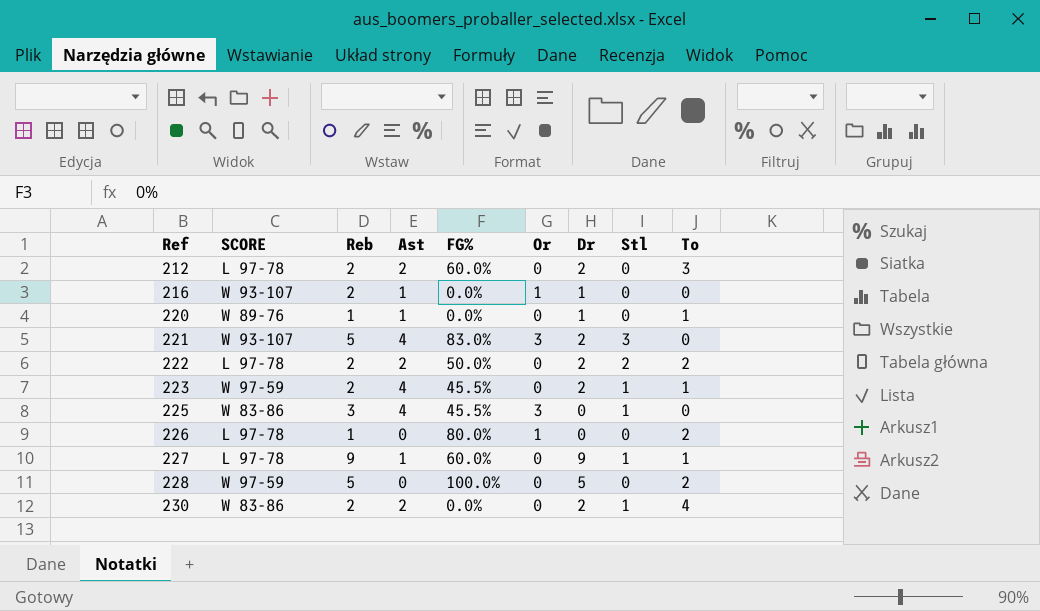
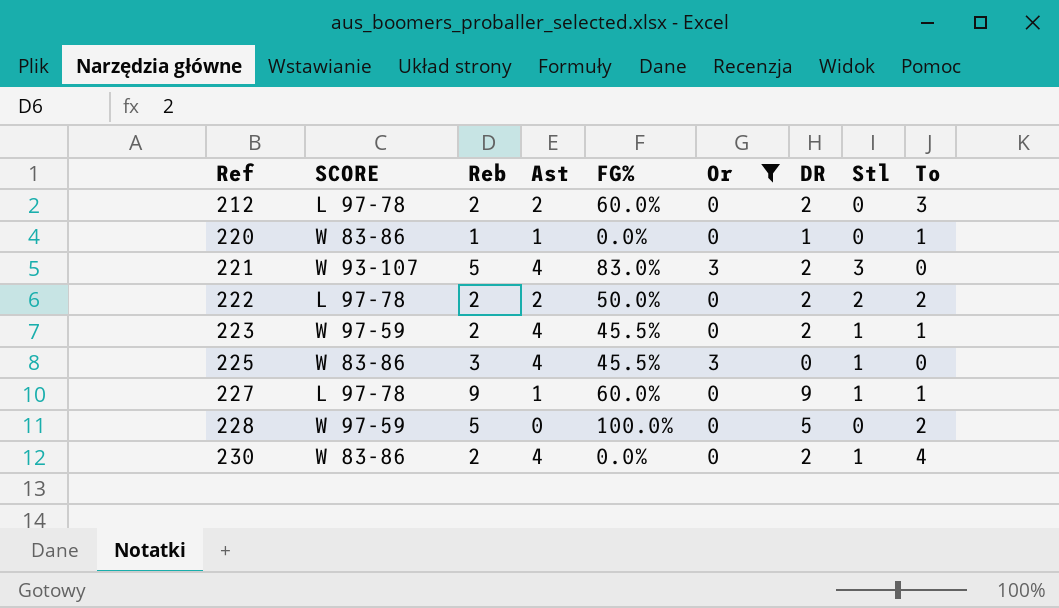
filter: none -> Or != 1
column name: Dr -> DR
220 | SCORE: W 89-76 -> W 83-86
230 | Ast: 2 -> 4

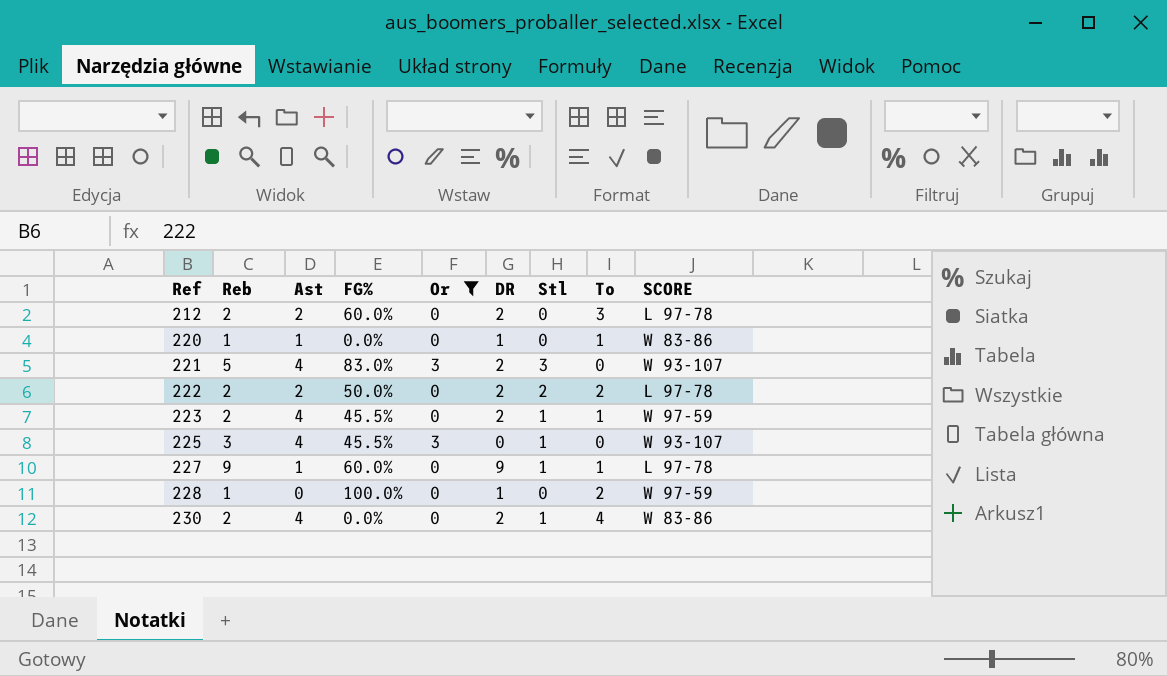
column SCORE | position: 2 -> 9
225 | SCORE: W 83-86 -> W 93-107
228 | Reb: 5 -> 1
228 | DR: 5 -> 1

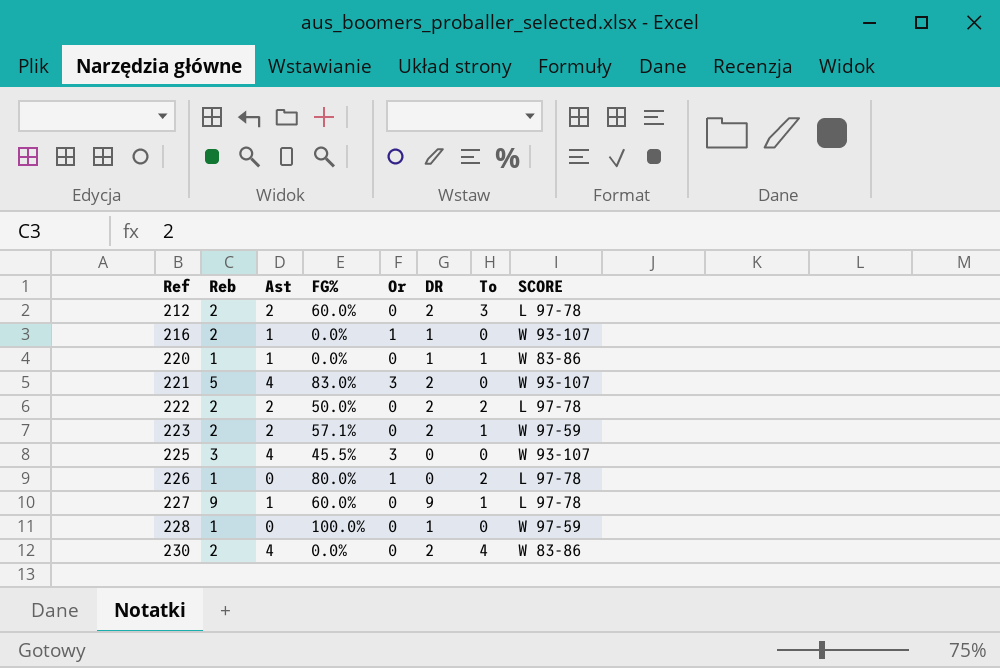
filter: Or != 1 -> none
column Stl | position: 7 -> none
223 | Ast: 4 -> 2
223 | FG%: 45.5% -> 57.1%
228 | To: 2 -> 0

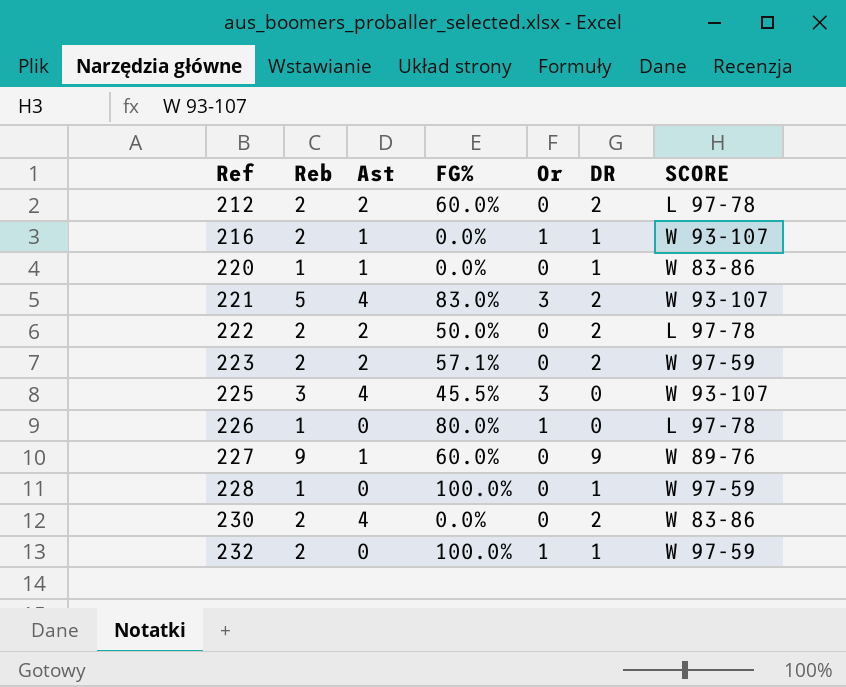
column To | position: 7 -> none
227 | SCORE: L 97-78 -> W 89-76
row 232: none -> 2 | 0 | 100.0% | 1 | 1 | W 97-59

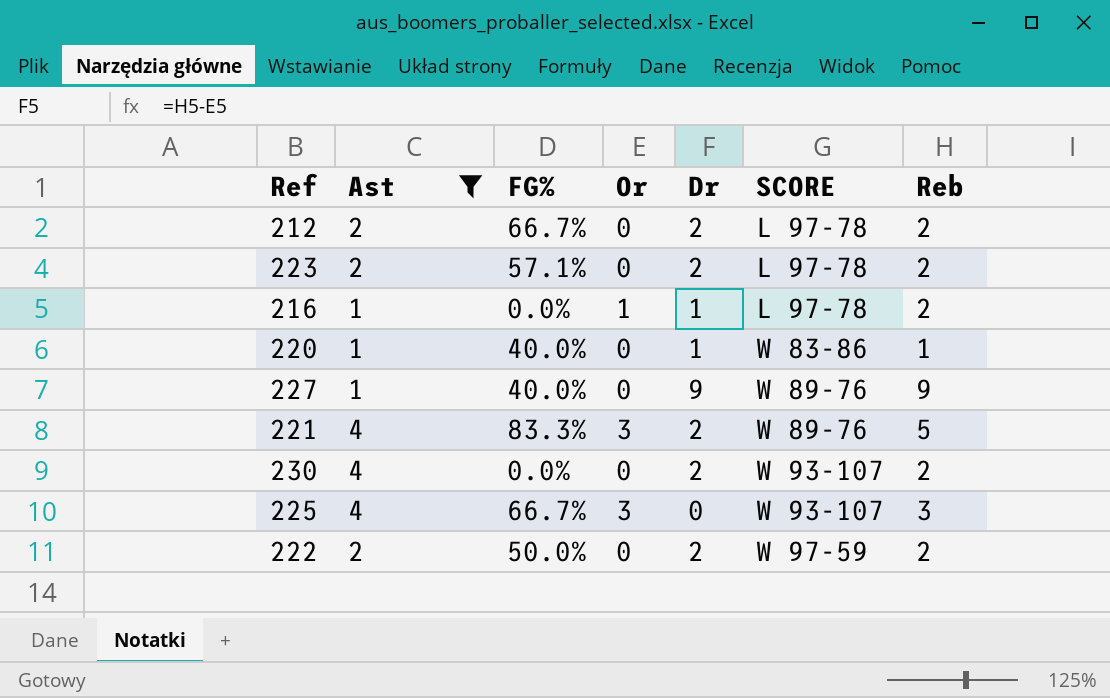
filter: none -> Ast != 0
row order: Ref ascending -> SCORE ascending
column name: DR -> Dr
column Reb | position: 2 -> 7
212 | FG%: 60.0% -> 66.7%
223 | SCORE: W 97-59 -> L 97-78
216 | SCORE: W 93-107 -> L 97-78
220 | FG%: 0.0% -> 40.0%
227 | FG%: 60.0% -> 40.0%
221 | FG%: 83.0% -> 83.3%
221 | SCORE: W 93-107 -> W 89-76
230 | SCORE: W 83-86 -> W 93-107
225 | FG%: 45.5% -> 66.7%
222 | SCORE: L 97-78 -> W 97-59

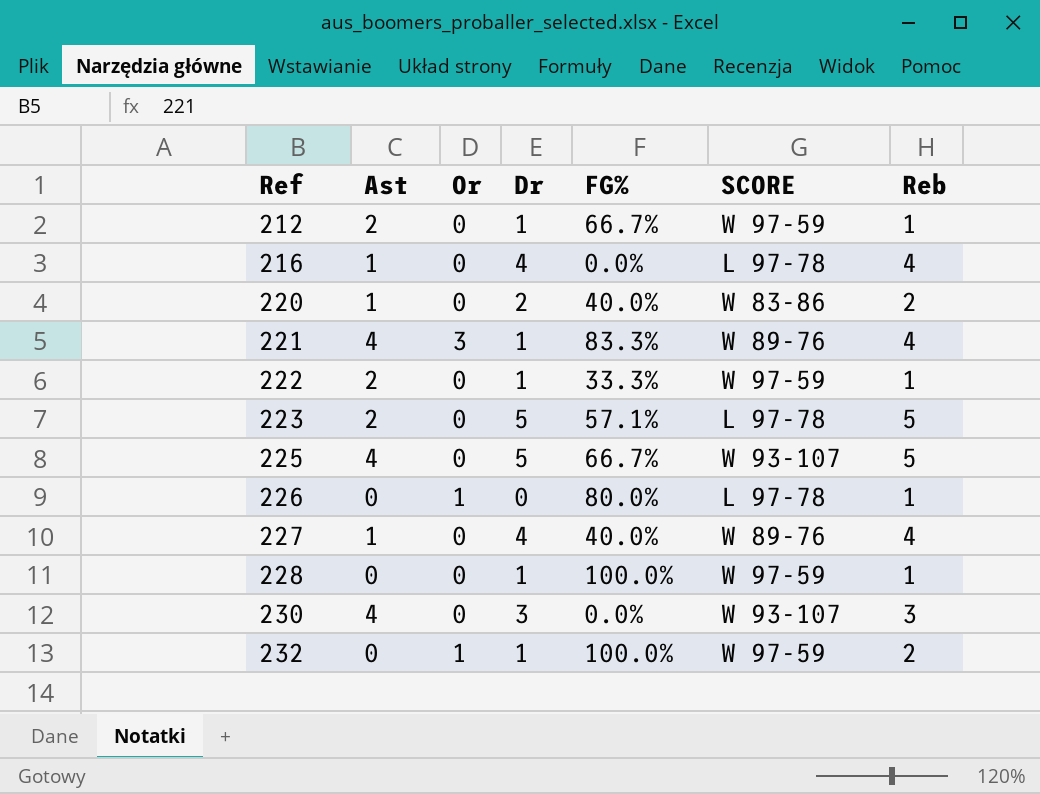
filter: Ast != 0 -> none
row order: SCORE ascending -> Ref ascending
column FG% | position: 3 -> 5
212 | Dr: 2 -> 1
212 | SCORE: L 97-78 -> W 97-59
212 | Reb: 2 -> 1
216 | Or: 1 -> 0
216 | Dr: 1 -> 4
216 | Reb: 2 -> 4
220 | Dr: 1 -> 2
220 | Reb: 1 -> 2
221 | Dr: 2 -> 1
221 | Reb: 5 -> 4
222 | Dr: 2 -> 1
222 | FG%: 50.0% -> 33.3%
222 | Reb: 2 -> 1
223 | Dr: 2 -> 5
223 | Reb: 2 -> 5
225 | Or: 3 -> 0
225 | Dr: 0 -> 5
225 | Reb: 3 -> 5
227 | Dr: 9 -> 4
227 | Reb: 9 -> 4
230 | Dr: 2 -> 3
230 | Reb: 2 -> 3

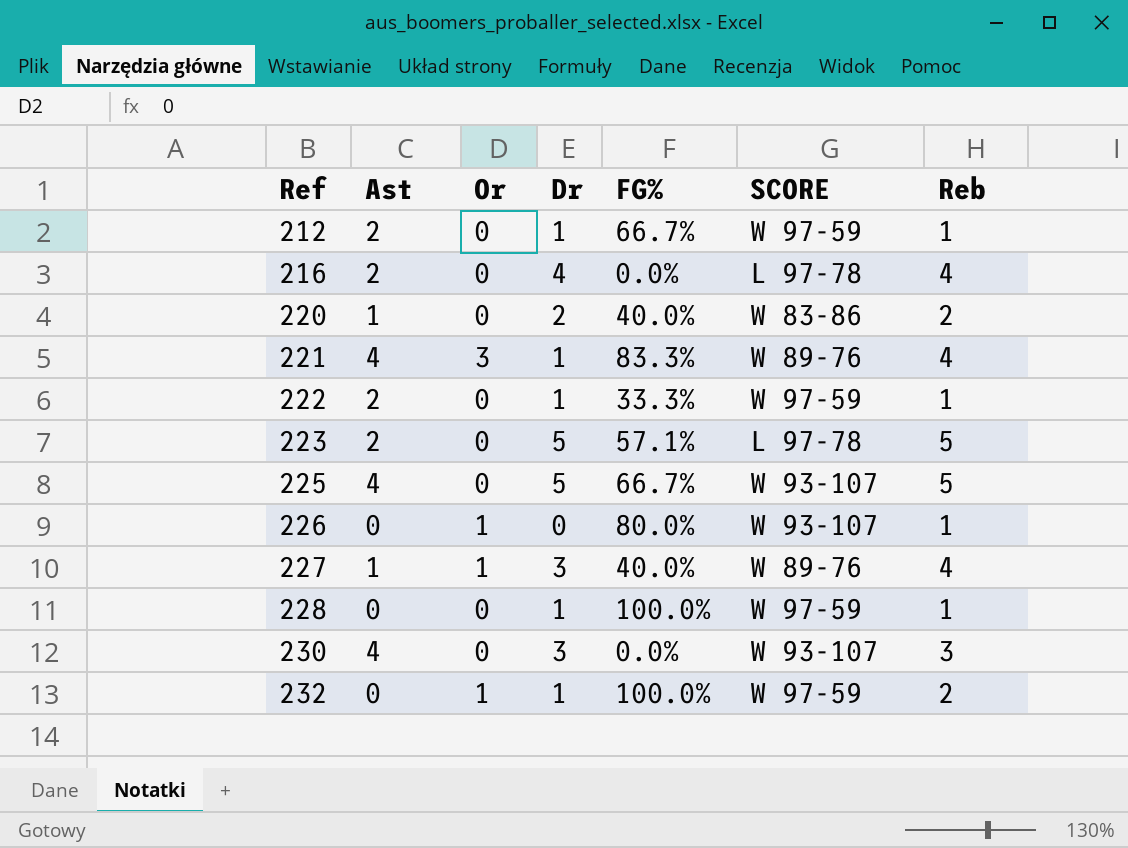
216 | Ast: 1 -> 2
226 | SCORE: L 97-78 -> W 93-107
227 | Or: 0 -> 1
227 | Dr: 4 -> 3

